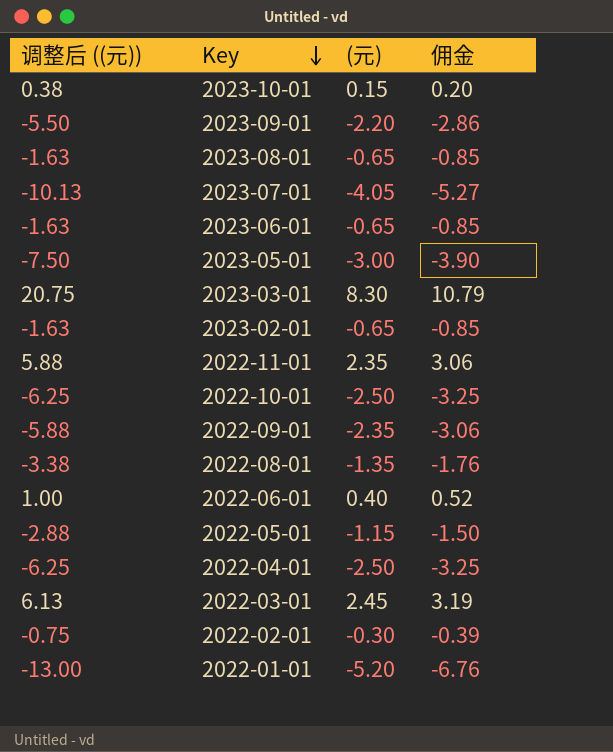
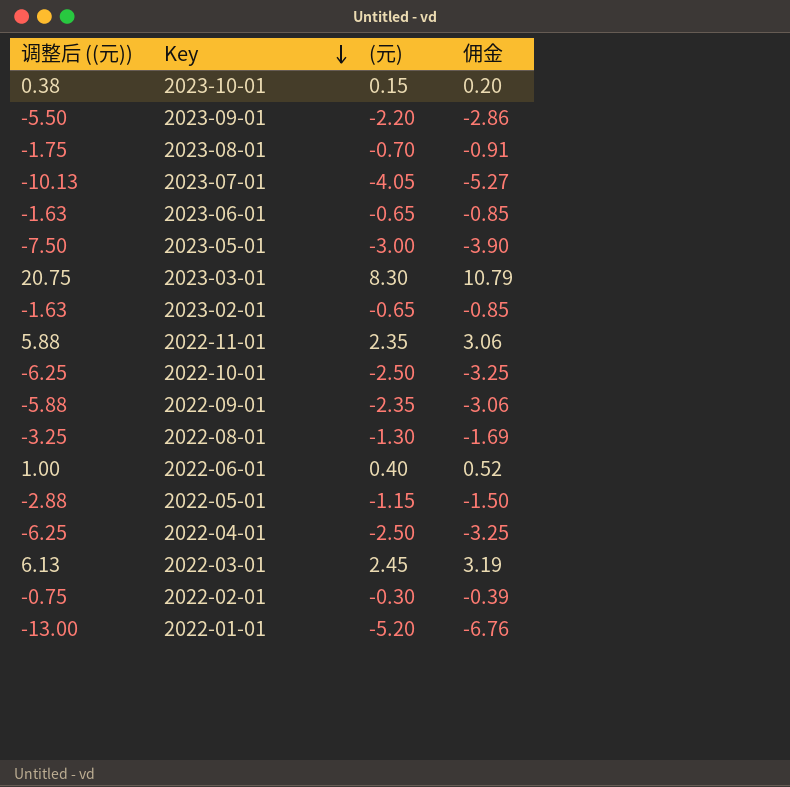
2023-08-01 | 调整后 ((元)): -1.63 -> -1.75
2023-08-01 | (元): -0.65 -> -0.70
2023-08-01 | 佣金: -0.85 -> -0.91
2022-08-01 | 调整后 ((元)): -3.38 -> -3.25
2022-08-01 | (元): -1.35 -> -1.30
2022-08-01 | 佣金: -1.76 -> -1.69

